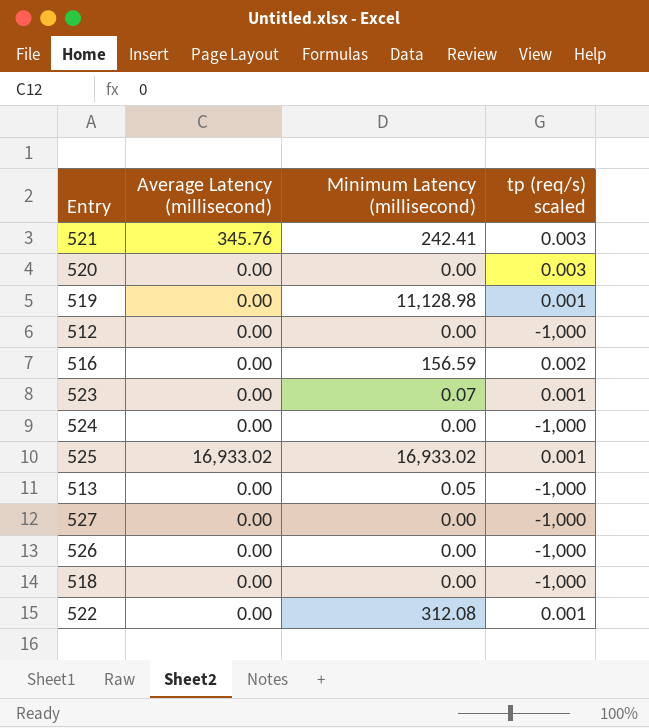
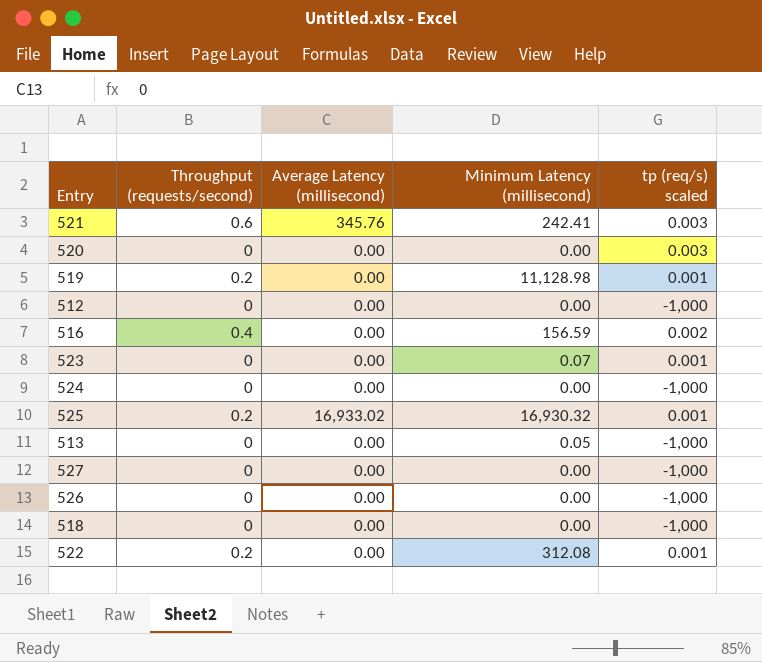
column Throughput (requests/second) | position: none -> 2
525 | Minimum Latency (millisecond): 16,933.02 -> 16,930.32

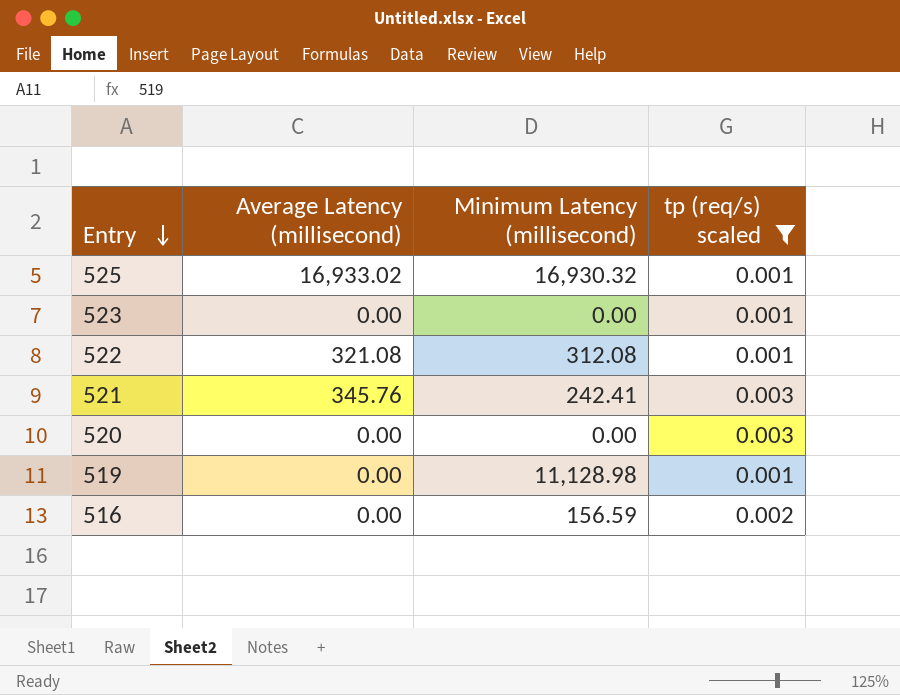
filter: none -> tp (req/s) scaled != -1,000
row order: none -> Entry descending
column Throughput (requests/second) | position: 2 -> none
523 | Minimum Latency (millisecond): 0.07 -> 0.00
522 | Average Latency (millisecond): 0.00 -> 321.08

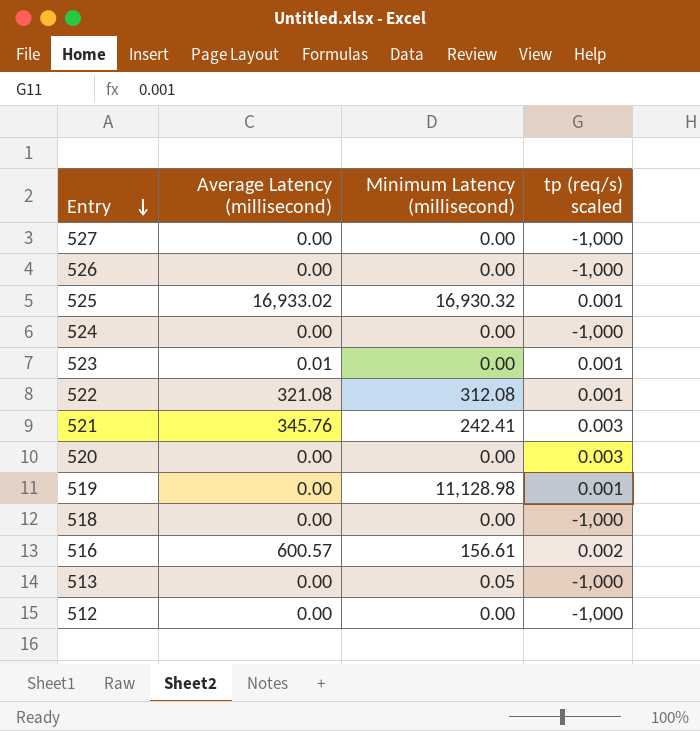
filter: tp (req/s) scaled != -1,000 -> none
523 | Average Latency (millisecond): 0.00 -> 0.01
516 | Average Latency (millisecond): 0.00 -> 600.57
516 | Minimum Latency (millisecond): 156.59 -> 156.61

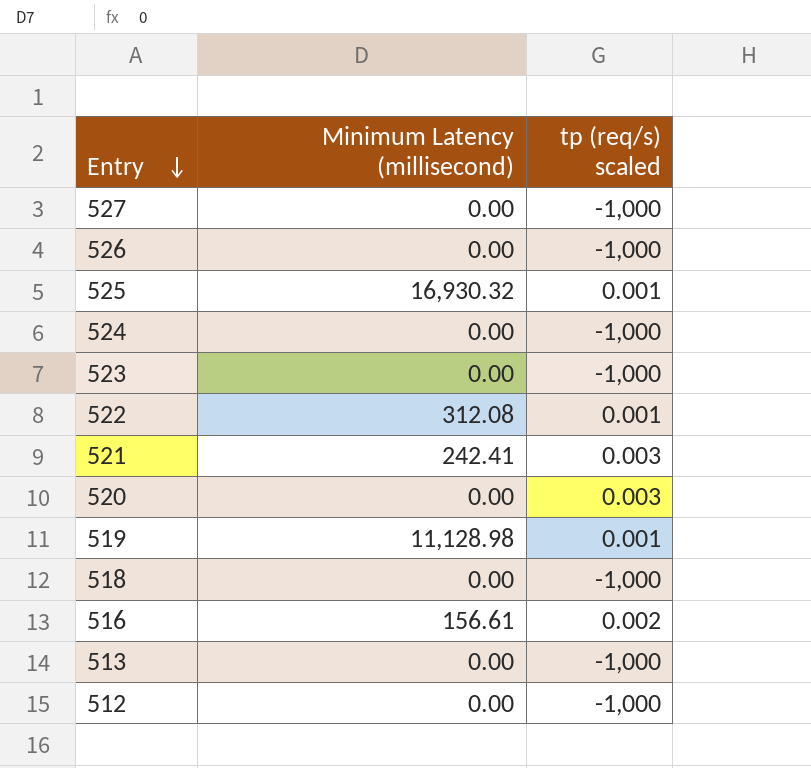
column Average Latency (millisecond) | position: 2 -> none
523 | tp (req/s) scaled: 0.001 -> -1,000
513 | Minimum Latency (millisecond): 0.05 -> 0.00

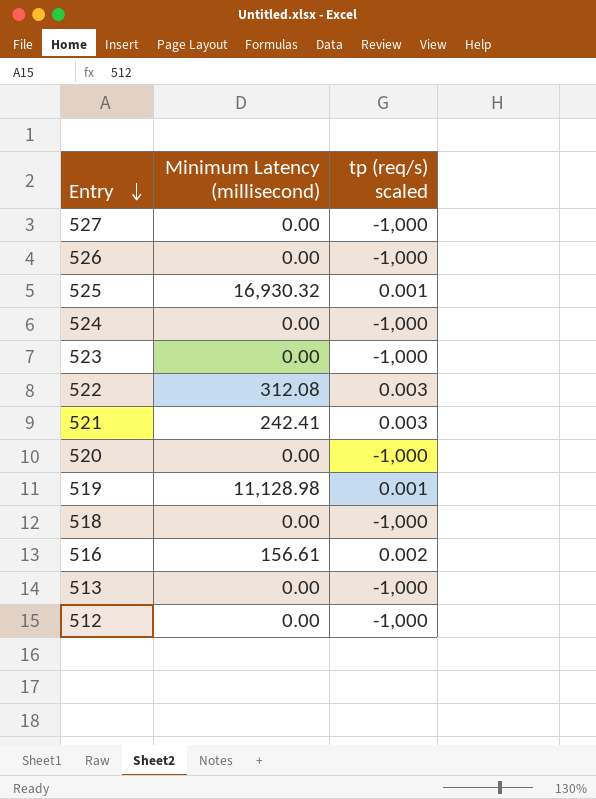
522 | tp (req/s) scaled: 0.001 -> 0.003
520 | tp (req/s) scaled: 0.003 -> -1,000

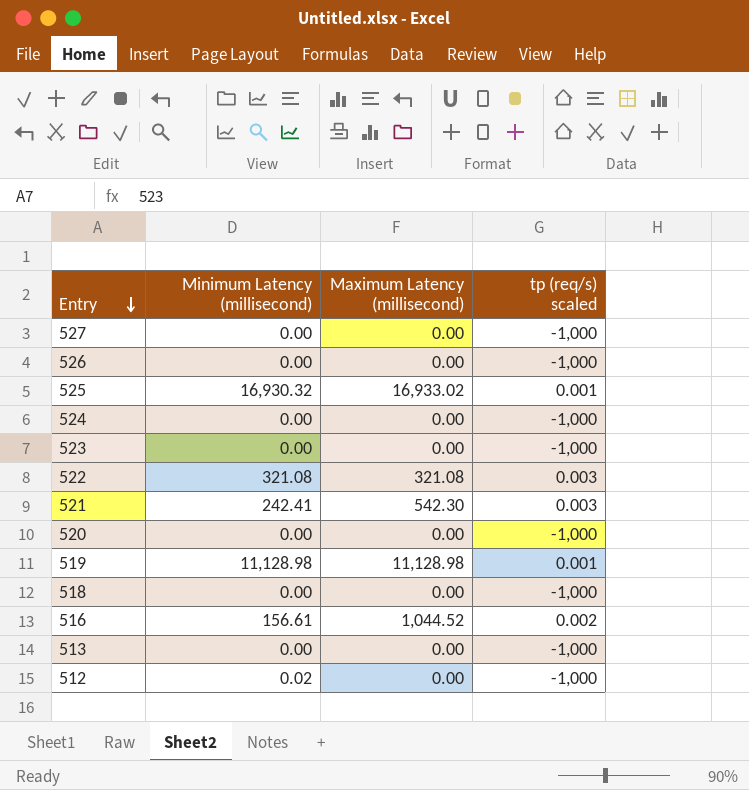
column Maximum Latency (millisecond) | position: none -> 3
522 | Minimum Latency (millisecond): 312.08 -> 321.08
512 | Minimum Latency (millisecond): 0.00 -> 0.02

